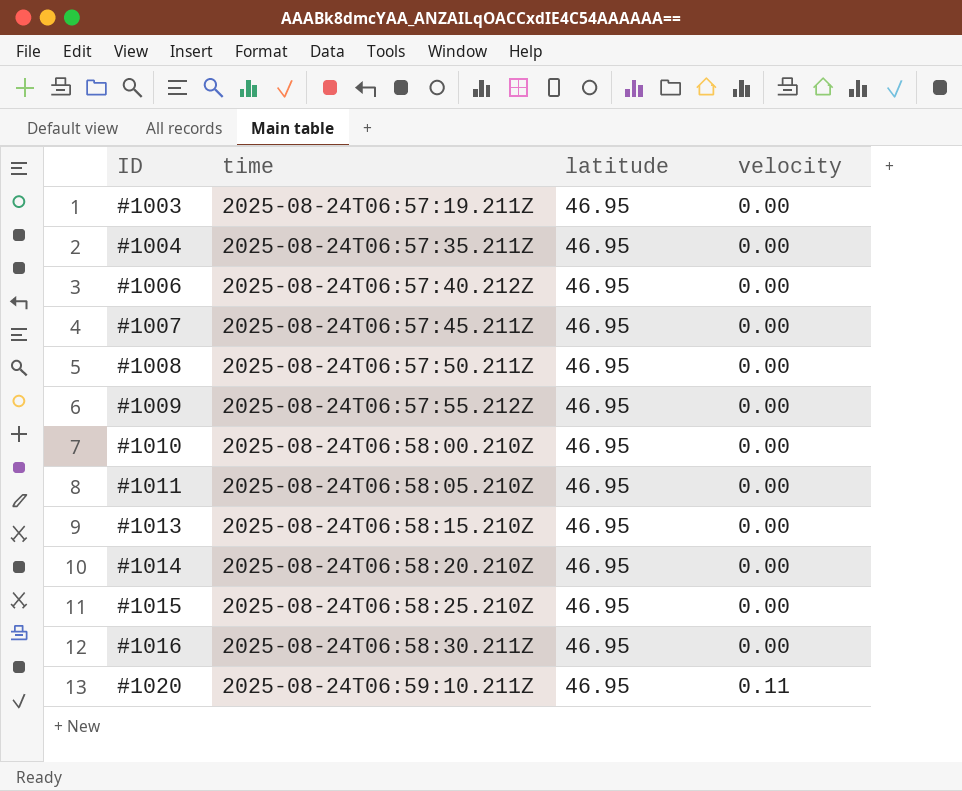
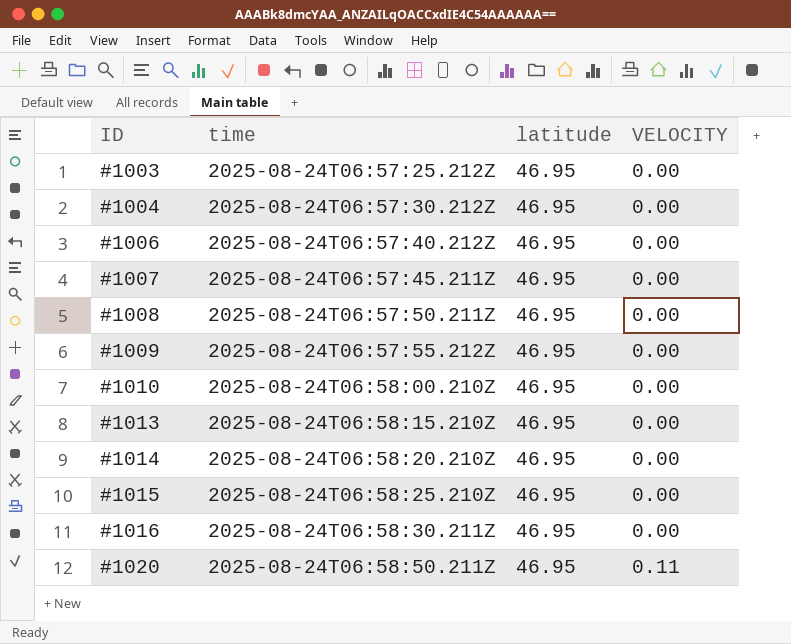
column name: velocity -> VELOCITY
row #1011: 2025-08-24T06:58:05.210Z | 46.95 | 0.00 -> none
#1003 | time: 2025-08-24T06:57:19.211Z -> 2025-08-24T06:57:25.212Z
#1004 | time: 2025-08-24T06:57:35.211Z -> 2025-08-24T06:57:30.212Z
#1020 | time: 2025-08-24T06:59:10.211Z -> 2025-08-24T06:58:50.211Z

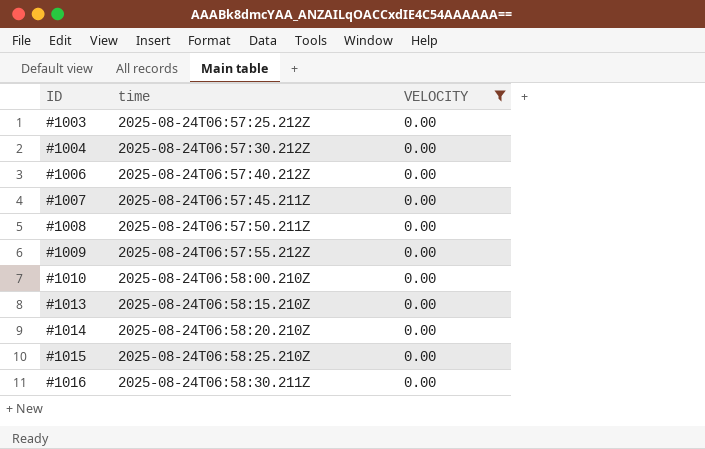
filter: none -> VELOCITY = 0.00
column latitude | position: 3 -> none

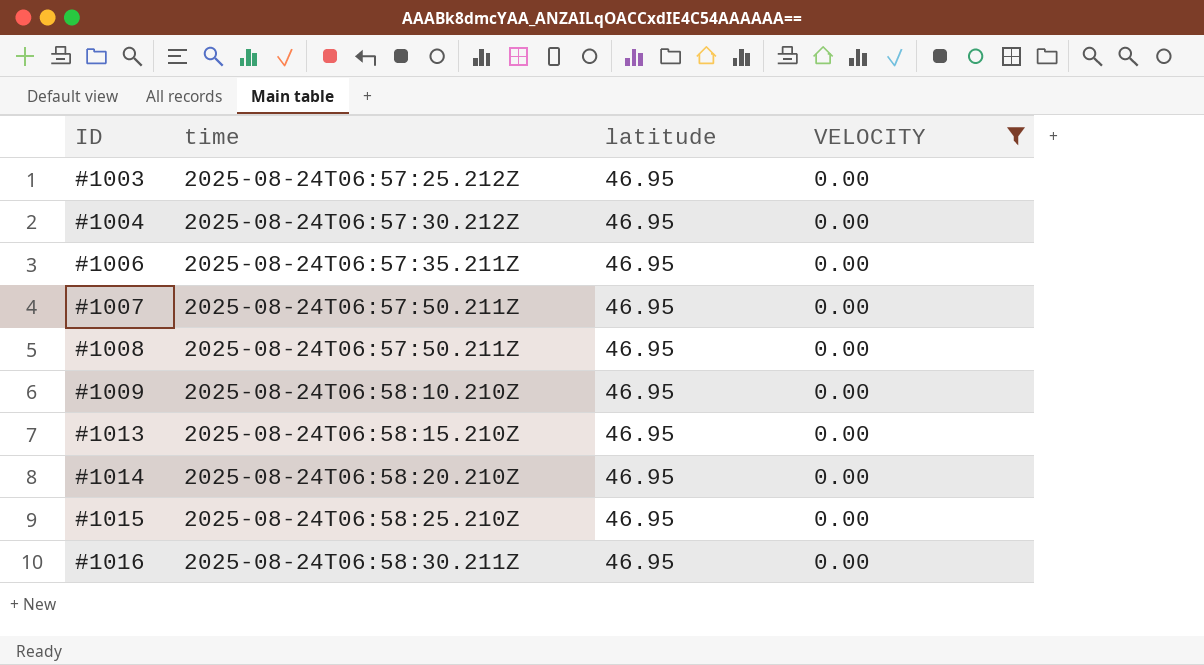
column latitude | position: none -> 3
row #1010: 2025-08-24T06:58:00.210Z | 0.00 -> none
#1006 | time: 2025-08-24T06:57:40.212Z -> 2025-08-24T06:57:35.211Z
#1007 | time: 2025-08-24T06:57:45.211Z -> 2025-08-24T06:57:50.211Z
#1009 | time: 2025-08-24T06:57:55.212Z -> 2025-08-24T06:58:10.210Z

